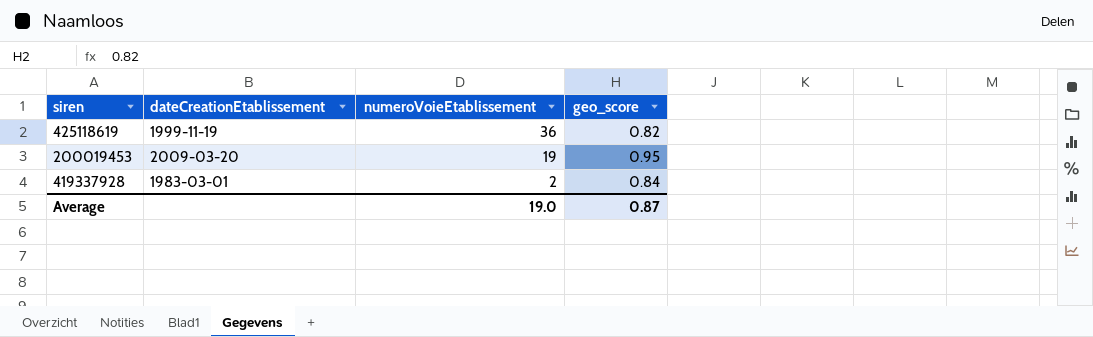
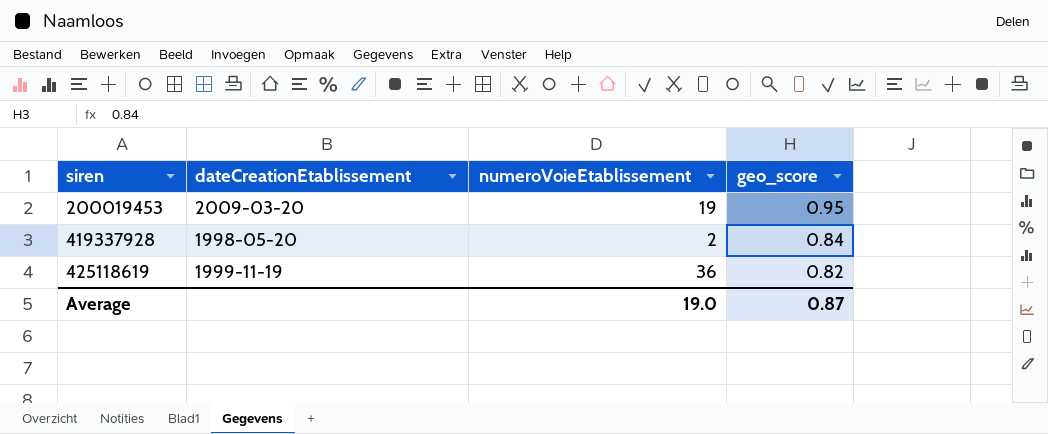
row order: numeroVoieEtablissement descending -> siren ascending
419337928 | dateCreationEtablissement: 1983-03-01 -> 1998-05-20

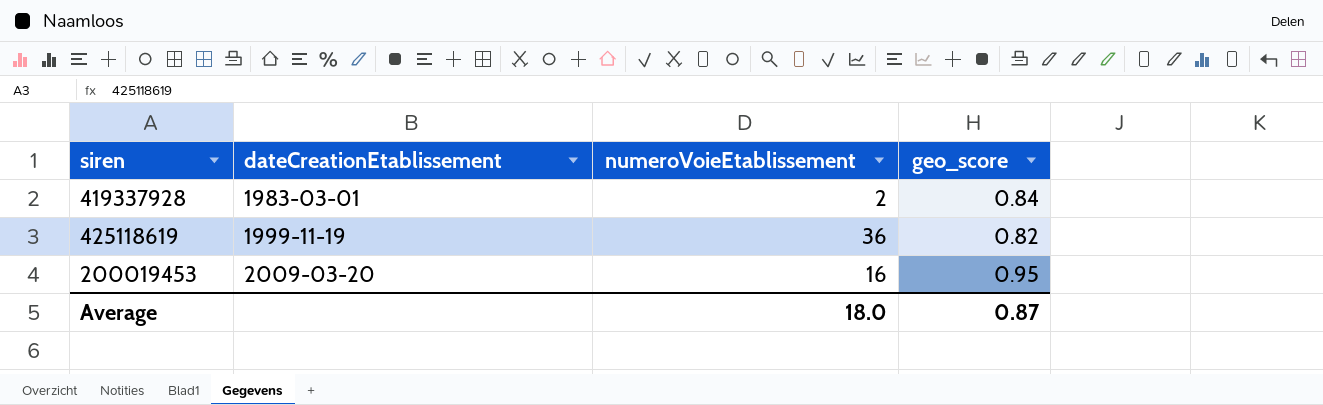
row order: siren ascending -> dateCreationEtablissement ascending
419337928 | dateCreationEtablissement: 1998-05-20 -> 1983-03-01
200019453 | numeroVoieEtablissement: 19 -> 16
Average | numeroVoieEtablissement: 19.0 -> 18.0

